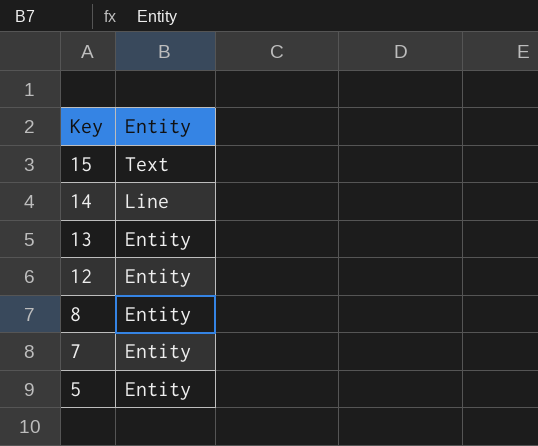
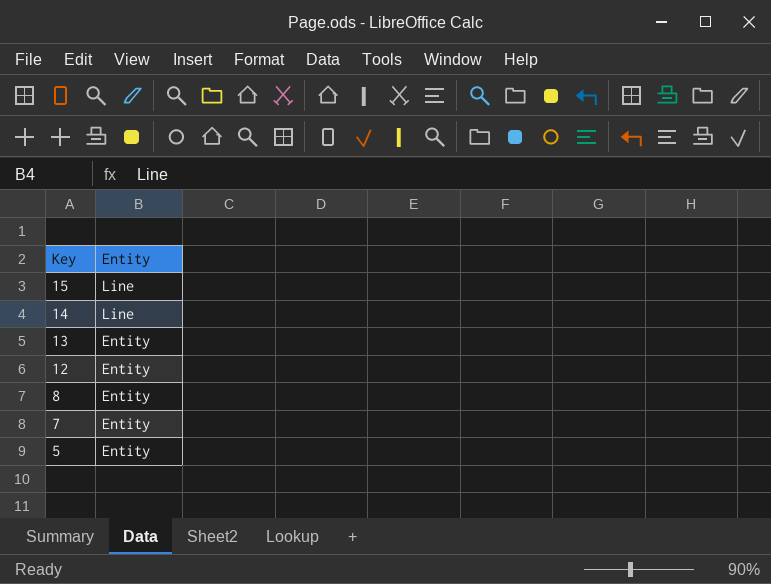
15 | Entity: Text -> Line

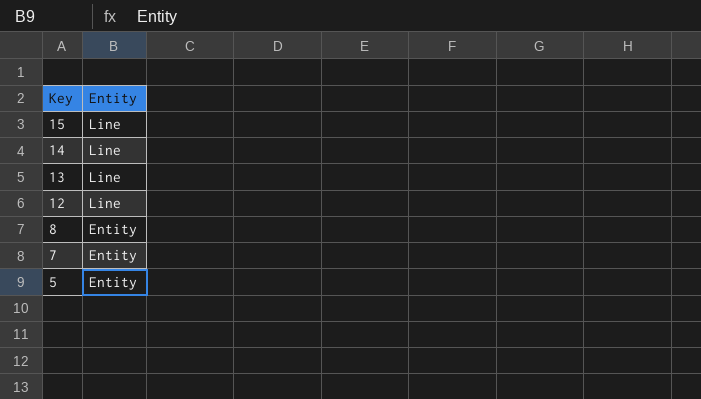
13 | Entity: Entity -> Line
12 | Entity: Entity -> Line

